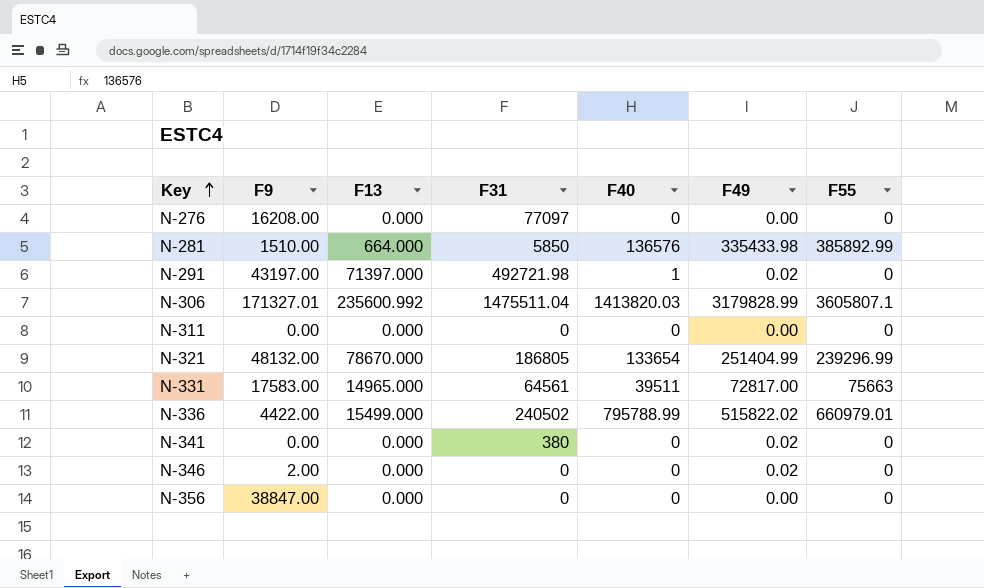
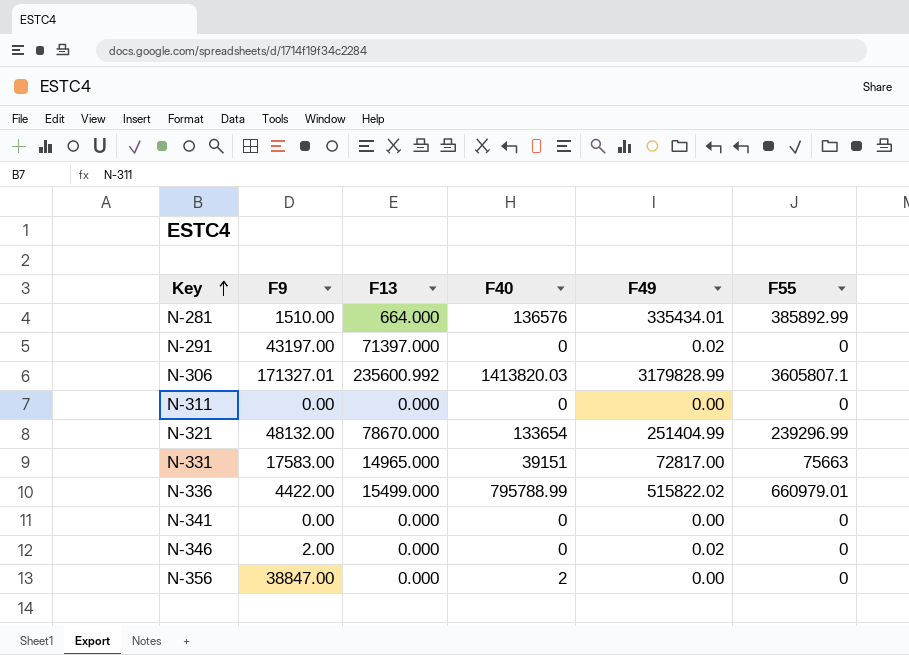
column F31 | position: 4 -> none
row N-276: 16208.00 | 0.000 | 77097 | 0 | 0.00 | 0 -> none
N-281 | F49: 335433.98 -> 335434.01
N-291 | F40: 1 -> 0
N-331 | F40: 39511 -> 39151
N-341 | F49: 0.02 -> 0.00
N-356 | F40: 0 -> 2

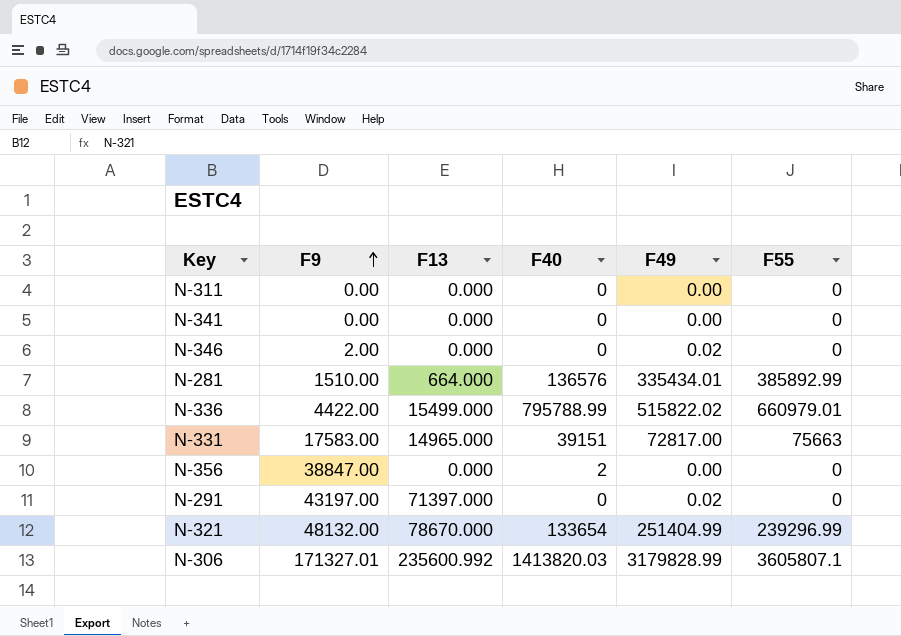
row order: Key ascending -> F9 ascending

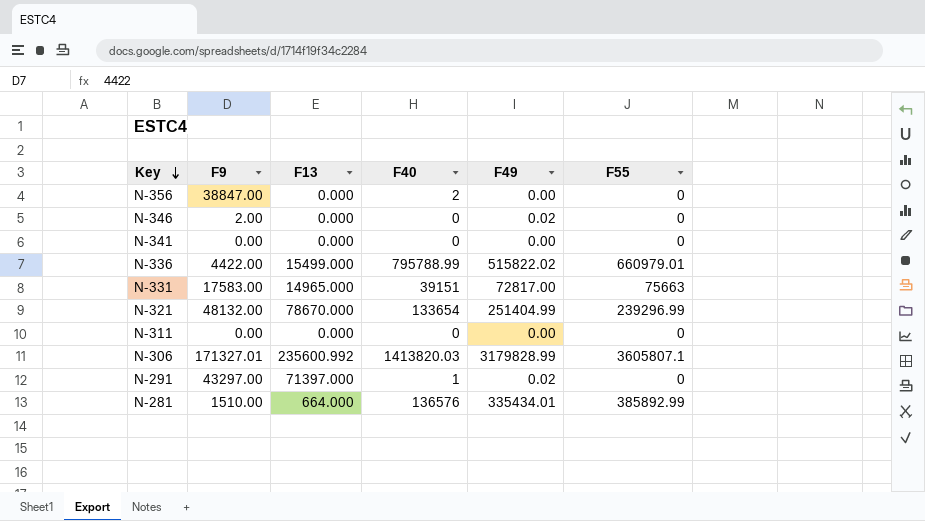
row order: F9 ascending -> Key descending
N-291 | F9: 43197.00 -> 43297.00
N-291 | F40: 0 -> 1

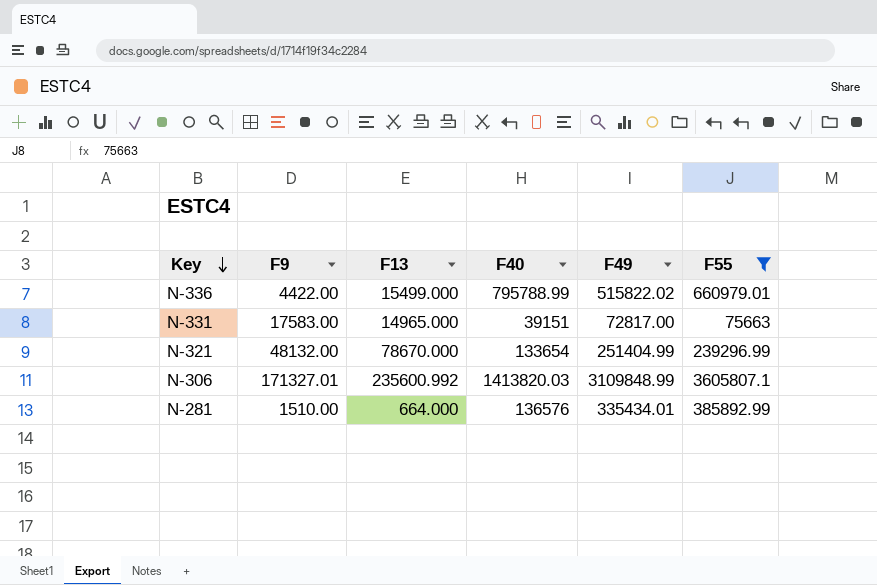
filter: none -> F55 != 0
N-306 | F49: 3179828.99 -> 3109848.99

